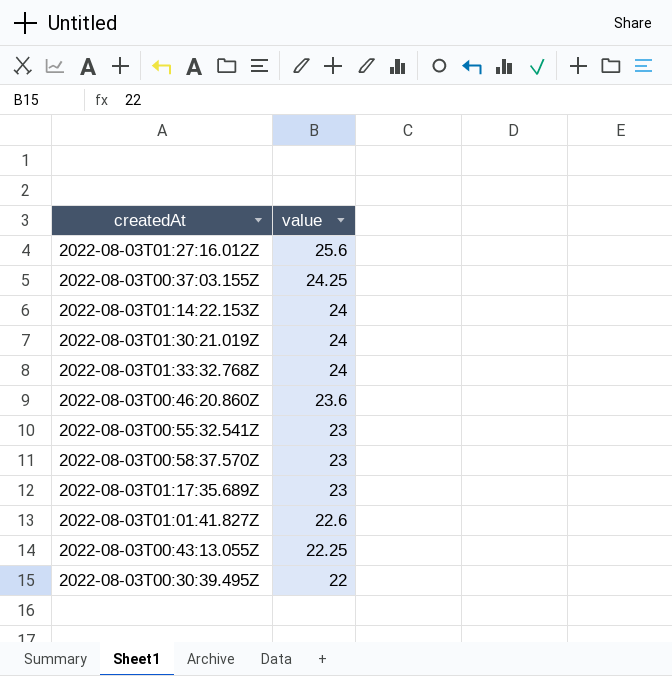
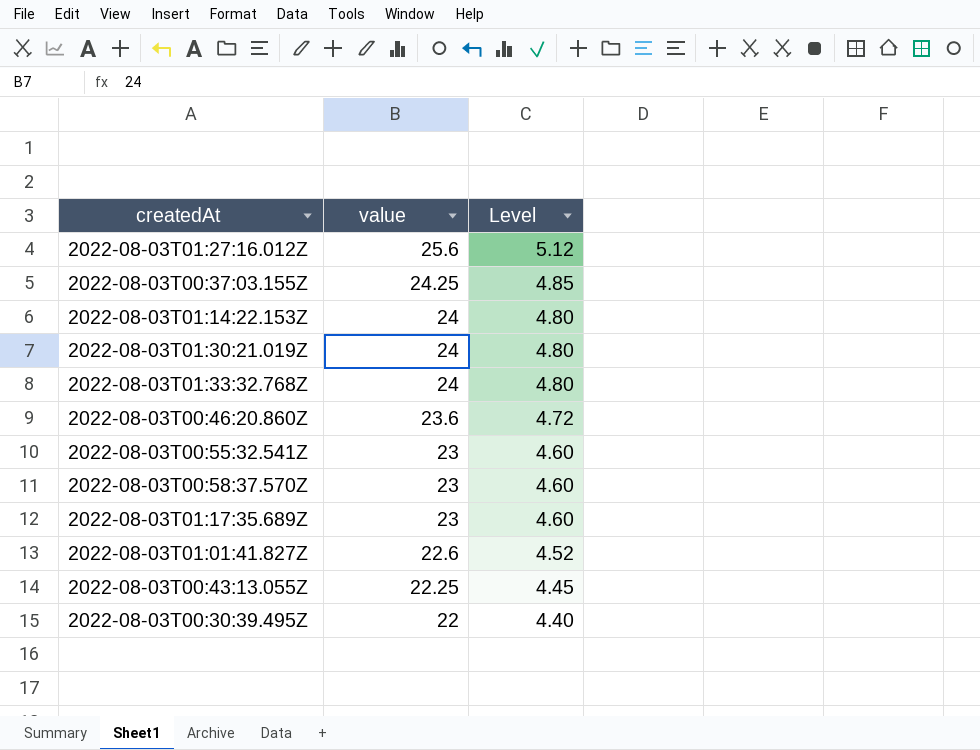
column Level | formula: none -> [value] * 0.2

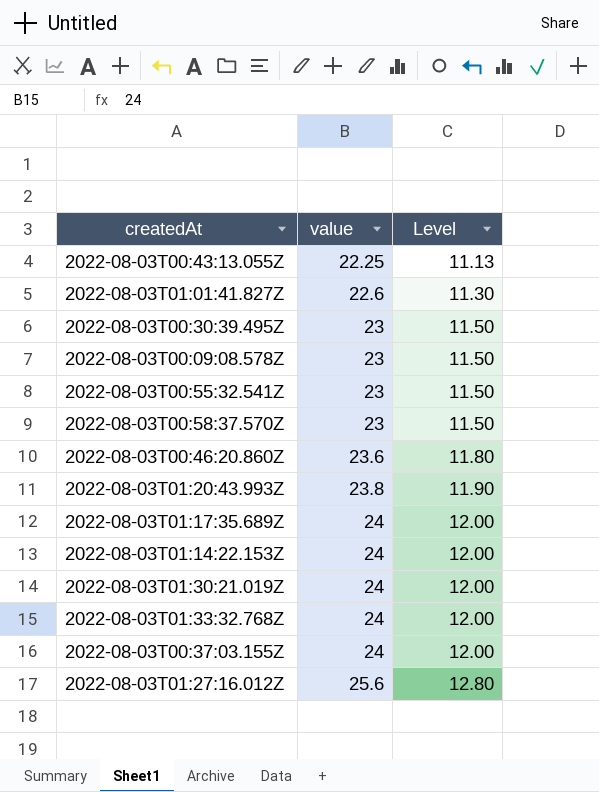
row order: value descending -> value ascending
column Level | formula: [value] * 0.2 -> [value] * 0.5
2022-08-03T00:30:39.495Z | value: 22 -> 23
row 2022-08-03T00:09:08.578Z: none -> 23 | 11.50
row 2022-08-03T01:20:43.993Z: none -> 23.8 | 11.90
2022-08-03T01:17:35.689Z | value: 23 -> 24
2022-08-03T00:37:03.155Z | value: 24.25 -> 24

